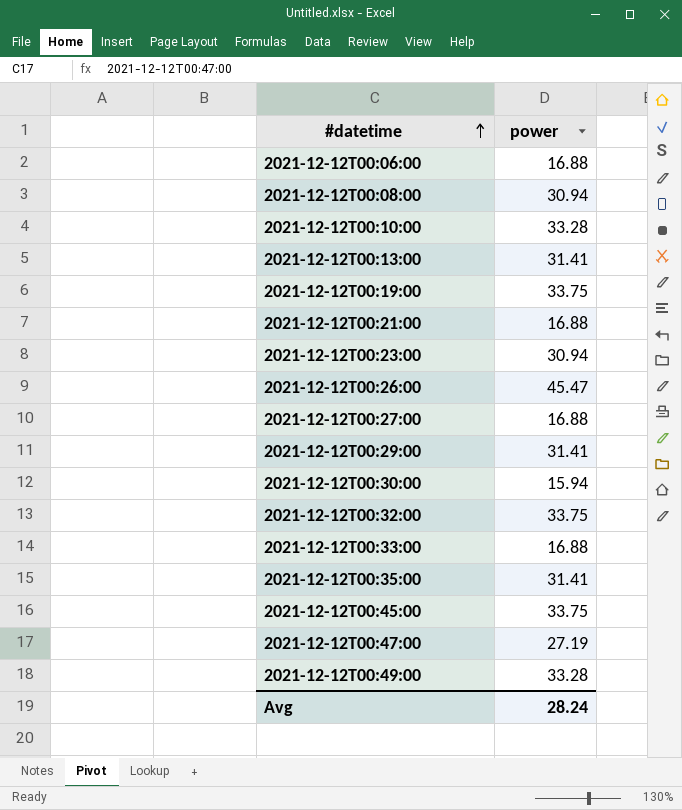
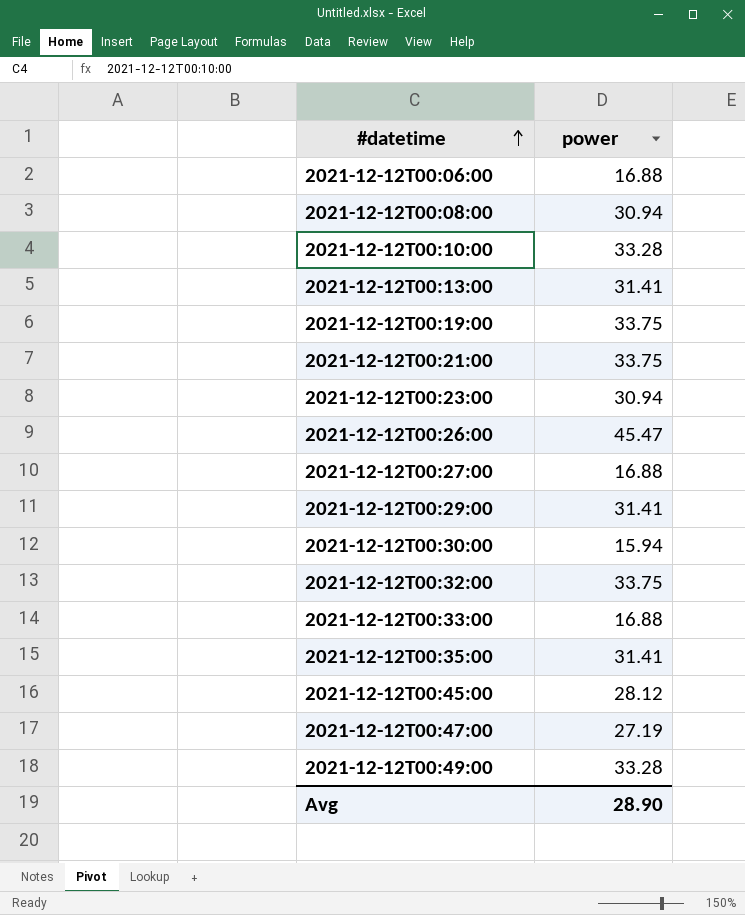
2021-12-12T00:21:00 | power: 16.88 -> 33.75
2021-12-12T00:45:00 | power: 33.75 -> 28.12
Avg | power: 28.24 -> 28.90

